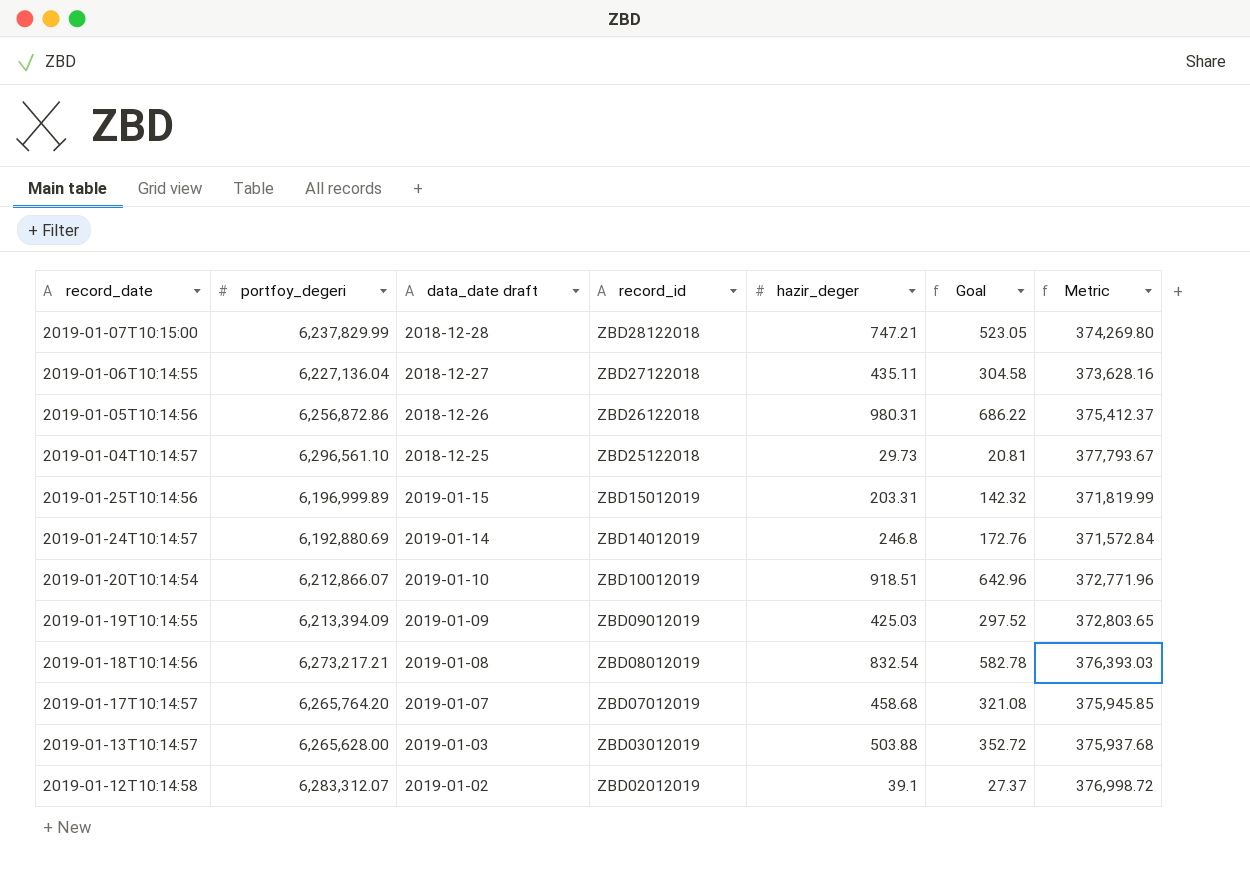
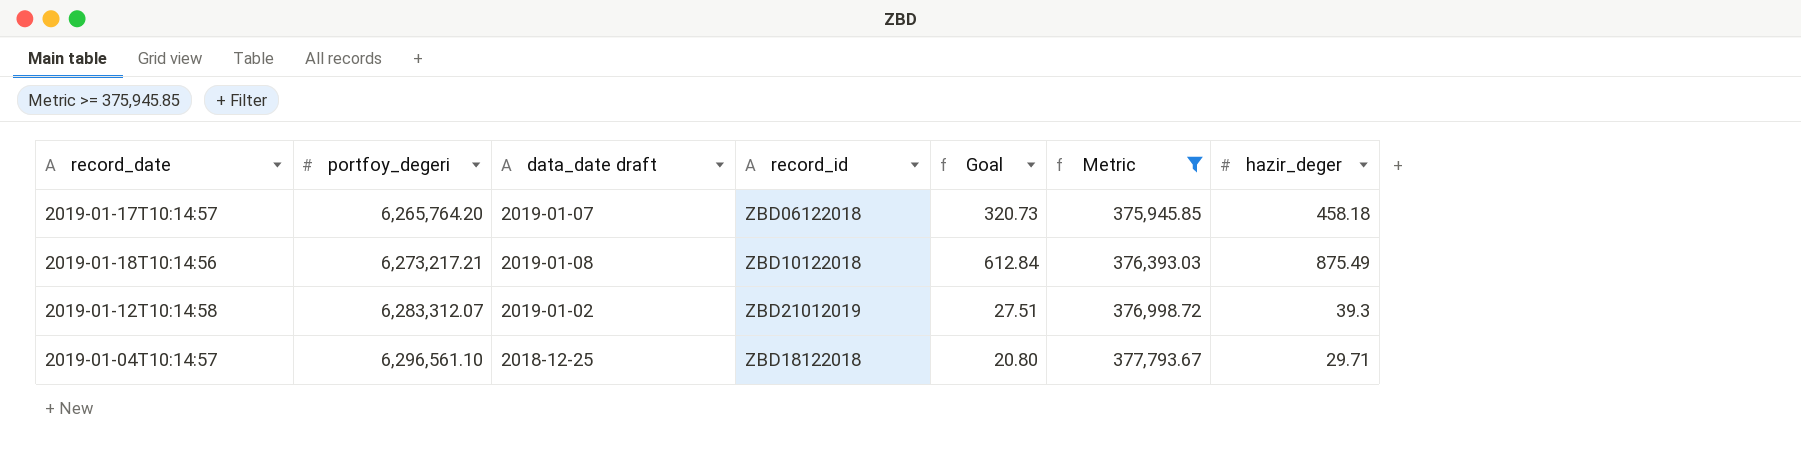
filter: none -> Metric >= 375,945.85
row order: record_id descending -> portfoy_degeri ascending
column hazir_deger | position: 5 -> 7
2019-01-17T10:14:57 | record_id: ZBD07012019 -> ZBD06122018
2019-01-17T10:14:57 | Goal: 321.08 -> 320.73
2019-01-17T10:14:57 | hazir_deger: 458.68 -> 458.18
2019-01-18T10:14:56 | record_id: ZBD08012019 -> ZBD10122018
2019-01-18T10:14:56 | Goal: 582.78 -> 612.84
2019-01-18T10:14:56 | hazir_deger: 832.54 -> 875.49
2019-01-12T10:14:58 | record_id: ZBD02012019 -> ZBD21012019
2019-01-12T10:14:58 | Goal: 27.37 -> 27.51
2019-01-12T10:14:58 | hazir_deger: 39.1 -> 39.3
2019-01-04T10:14:57 | record_id: ZBD25122018 -> ZBD18122018
2019-01-04T10:14:57 | Goal: 20.81 -> 20.80
2019-01-04T10:14:57 | hazir_deger: 29.73 -> 29.71

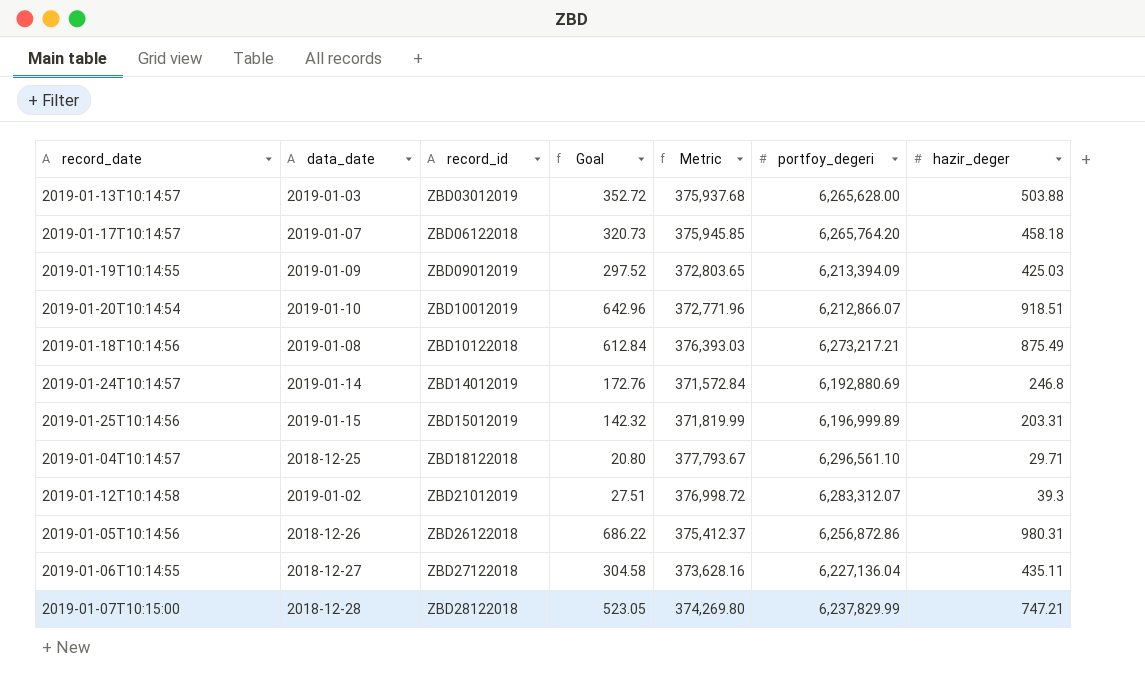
filter: Metric >= 375,945.85 -> none
row order: portfoy_degeri ascending -> record_id ascending
column name: data_date draft -> data_date
column portfoy_degeri | position: 2 -> 6

